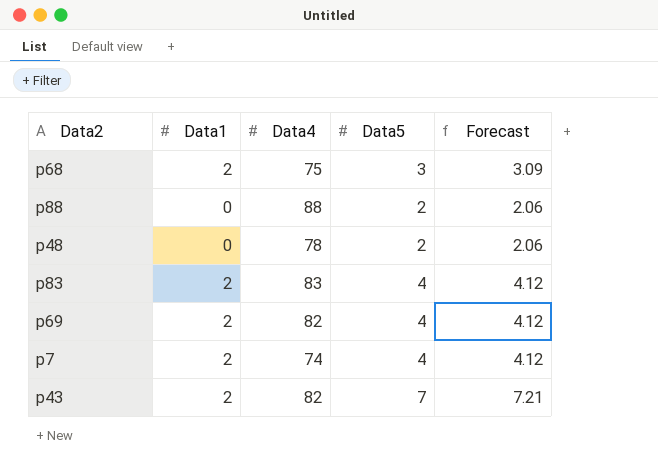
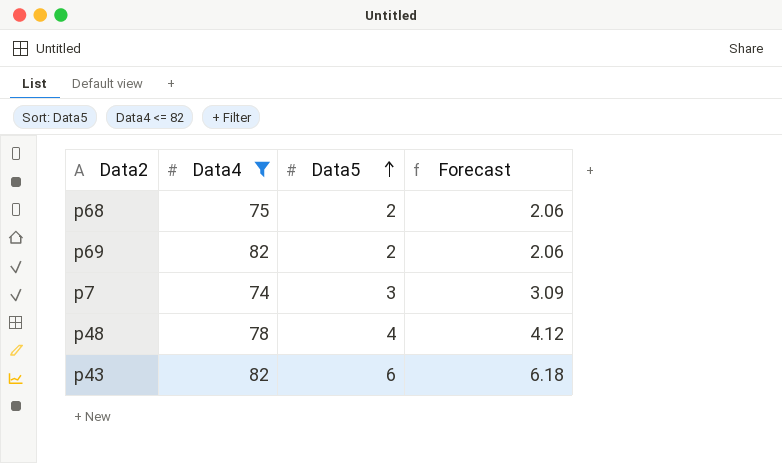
filter: none -> Data4 <= 82
row order: none -> Data5 ascending
column Data1 | position: 2 -> none
p68 | Data5: 3 -> 2
p68 | Forecast: 3.09 -> 2.06
p69 | Data5: 4 -> 2
p69 | Forecast: 4.12 -> 2.06
p7 | Data5: 4 -> 3
p7 | Forecast: 4.12 -> 3.09
p48 | Data5: 2 -> 4
p48 | Forecast: 2.06 -> 4.12
p43 | Data5: 7 -> 6
p43 | Forecast: 7.21 -> 6.18

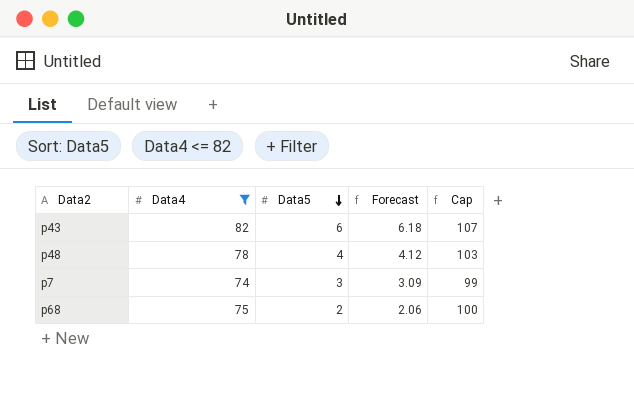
row order: Data5 ascending -> Data5 descending
column Cap | formula: none -> [Data4] + 25
row p69: 82 | 2 | 2.06 -> none

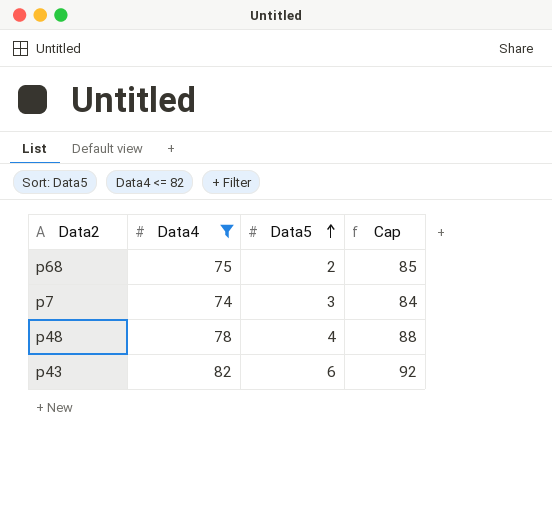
row order: Data5 descending -> Data5 ascending
column Forecast | formula: [Data5] * 1.03 -> none
column Cap | formula: [Data4] + 25 -> [Data4] + 10

